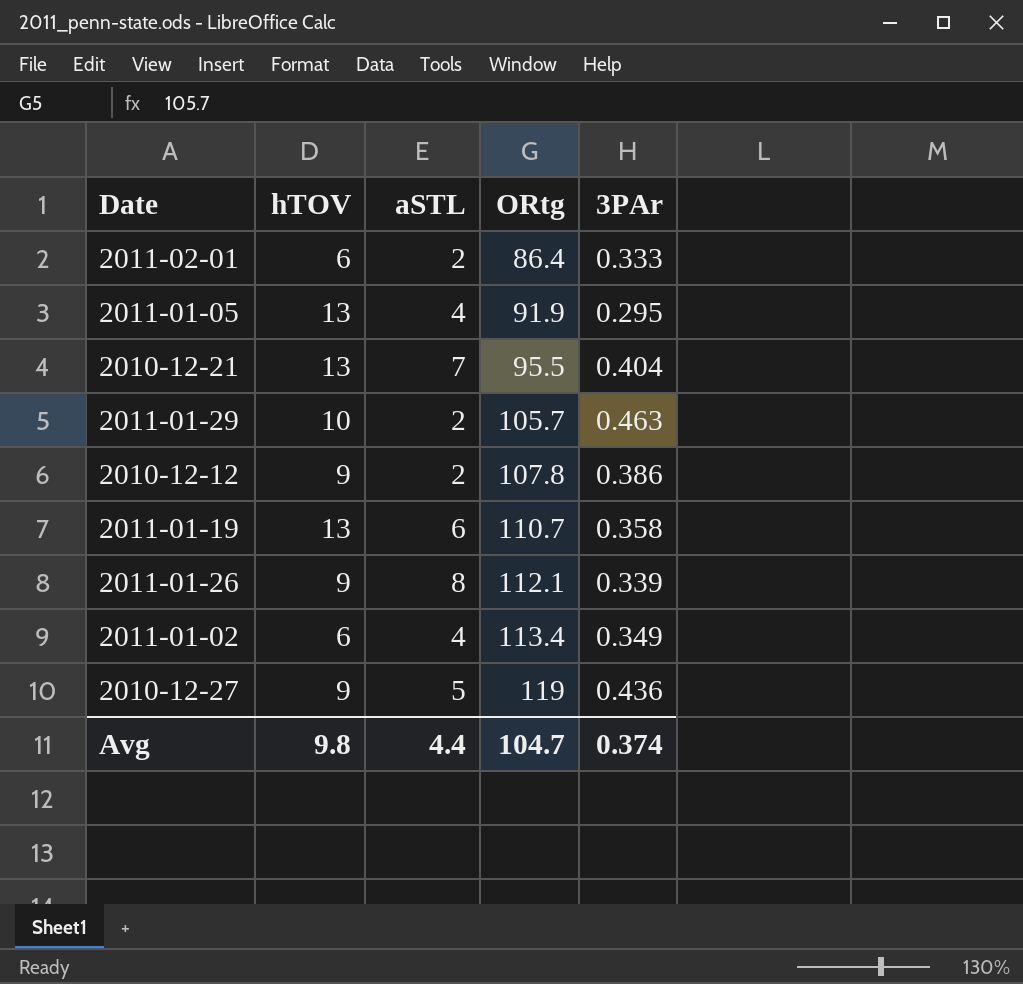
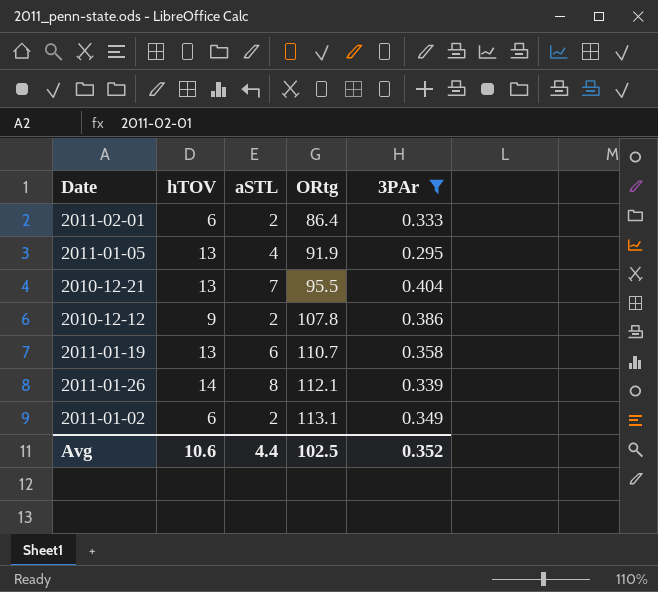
filter: none -> 3PAr <= 0.404
2011-01-26 | hTOV: 9 -> 14
2011-01-02 | aSTL: 4 -> 2
2011-01-02 | ORtg: 113.4 -> 113.1
Avg | hTOV: 9.8 -> 10.6
Avg | ORtg: 104.7 -> 102.5
Avg | 3PAr: 0.374 -> 0.352

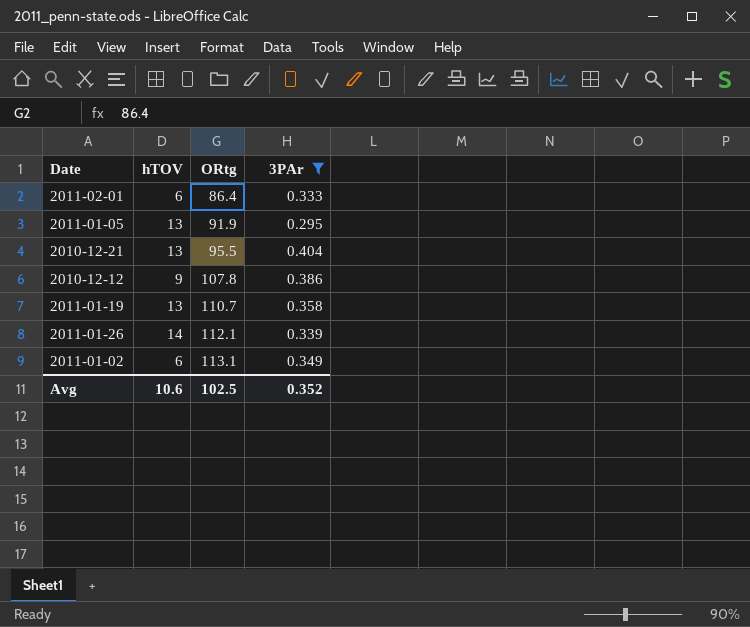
column aSTL | position: 3 -> none

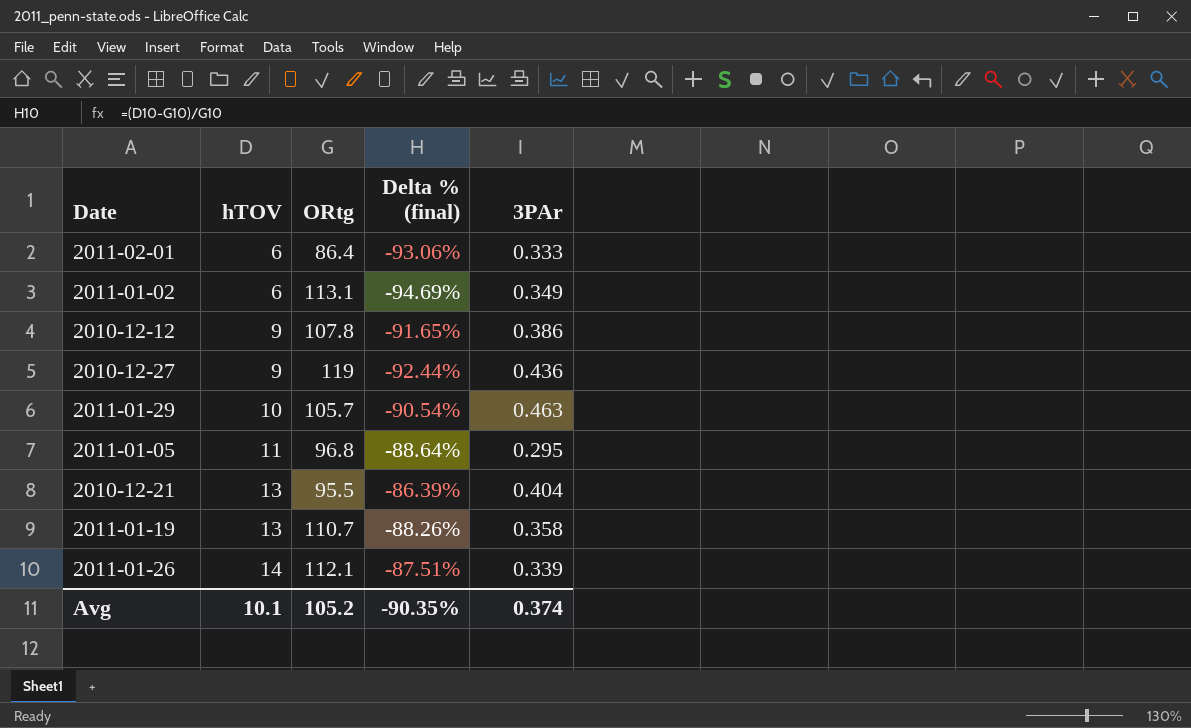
filter: 3PAr <= 0.404 -> none
row order: ORtg ascending -> hTOV ascending
column Delta % (final) | formula: none -> ([hTOV] - [ORtg]) / [ORtg]
2011-01-05 | hTOV: 13 -> 11
2011-01-05 | ORtg: 91.9 -> 96.8
Avg | hTOV: 10.6 -> 10.1
Avg | ORtg: 102.5 -> 105.2
Avg | 3PAr: 0.352 -> 0.374

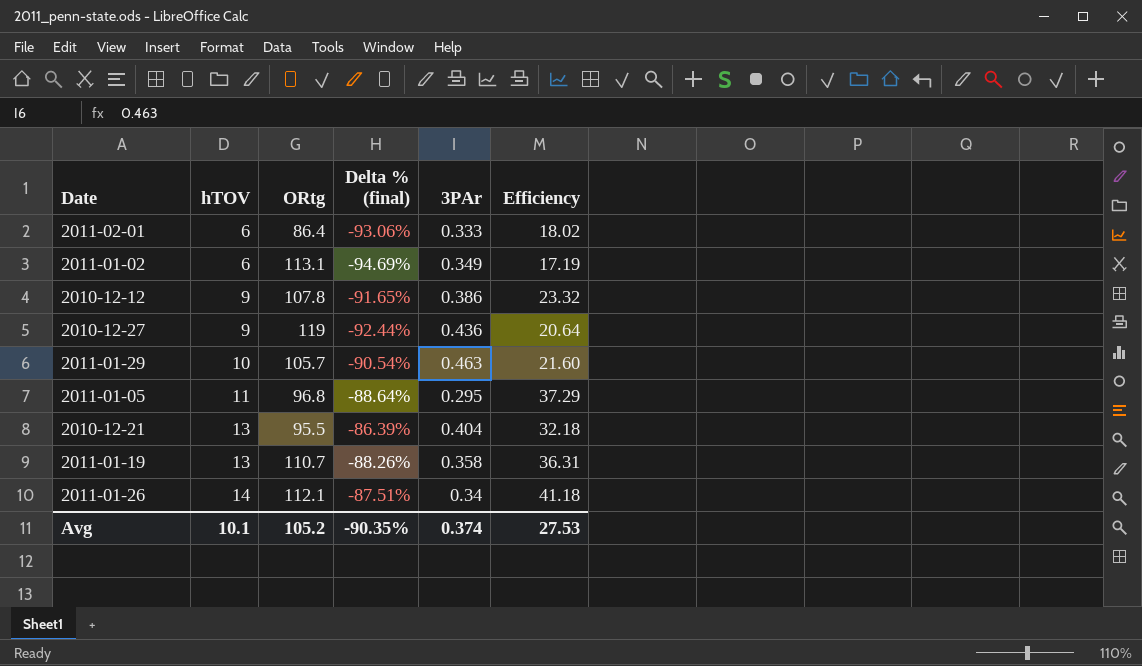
column Efficiency | formula: none -> [hTOV] / [3PAr]
2011-01-26 | 3PAr: 0.339 -> 0.34

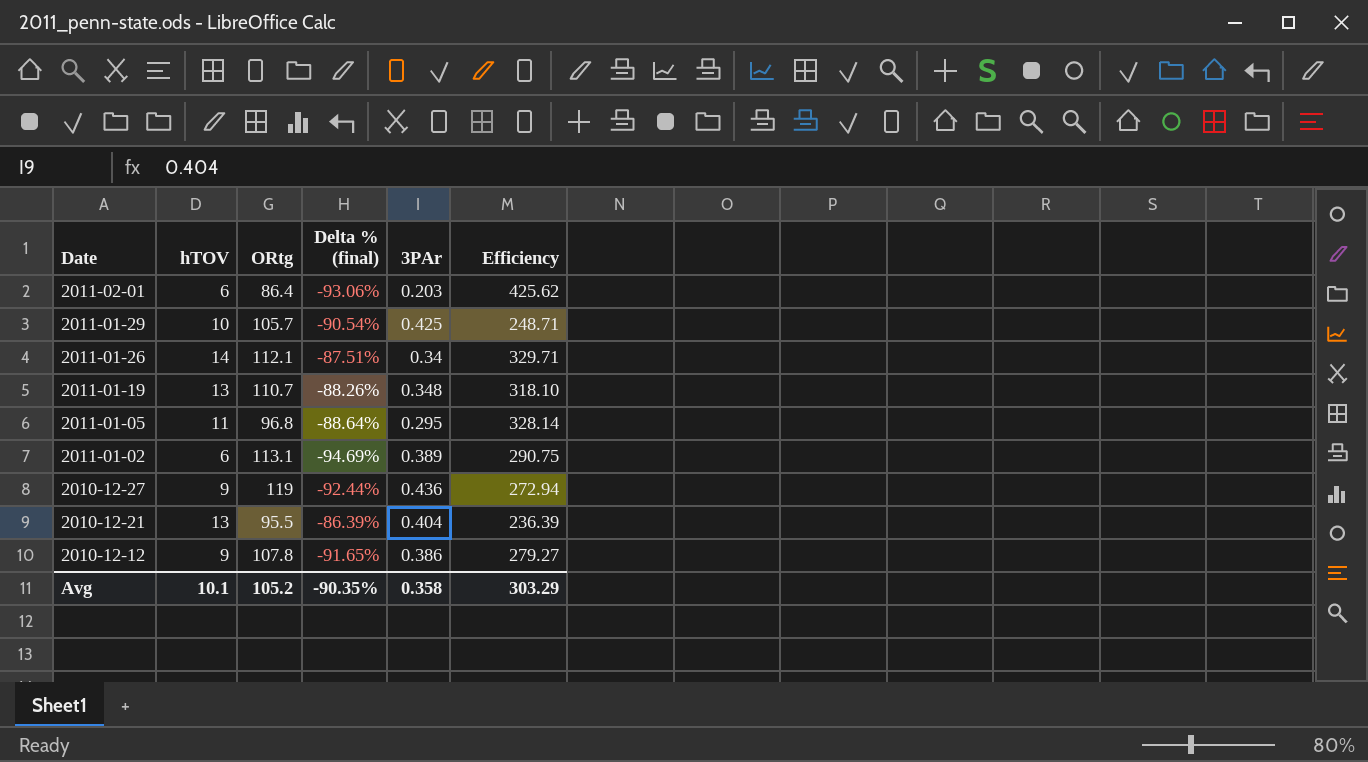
row order: hTOV ascending -> Date descending
column Efficiency | formula: [hTOV] / [3PAr] -> [ORtg] / [3PAr]
2011-02-01 | 3PAr: 0.333 -> 0.203
2011-01-29 | 3PAr: 0.463 -> 0.425
2011-01-19 | 3PAr: 0.358 -> 0.348
2011-01-02 | 3PAr: 0.349 -> 0.389
Avg | 3PAr: 0.374 -> 0.358
Avg | Efficiency: 27.53 -> 303.29

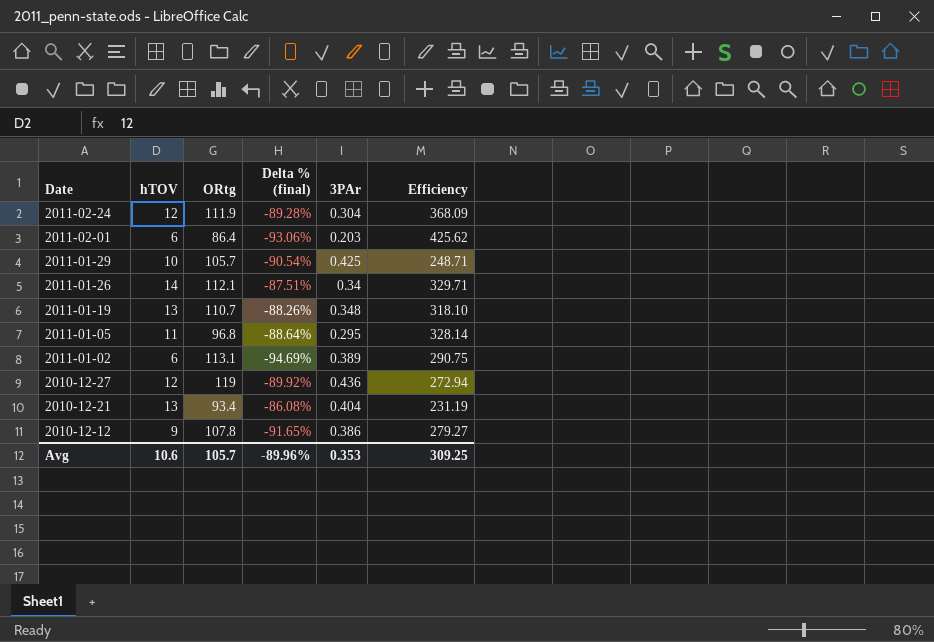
row 2011-02-24: none -> 12 | 111.9 | -89.28% | 0.304 | 368.09
2010-12-27 | hTOV: 9 -> 12
2010-12-27 | Delta % (final): -92.44% -> -89.92%
2010-12-21 | ORtg: 95.5 -> 93.4
2010-12-21 | Delta % (final): -86.39% -> -86.08%
2010-12-21 | Efficiency: 236.39 -> 231.19
Avg | hTOV: 10.1 -> 10.6
Avg | ORtg: 105.2 -> 105.7
Avg | Delta % (final): -90.35% -> -89.96%
Avg | 3PAr: 0.358 -> 0.353
Avg | Efficiency: 303.29 -> 309.25

